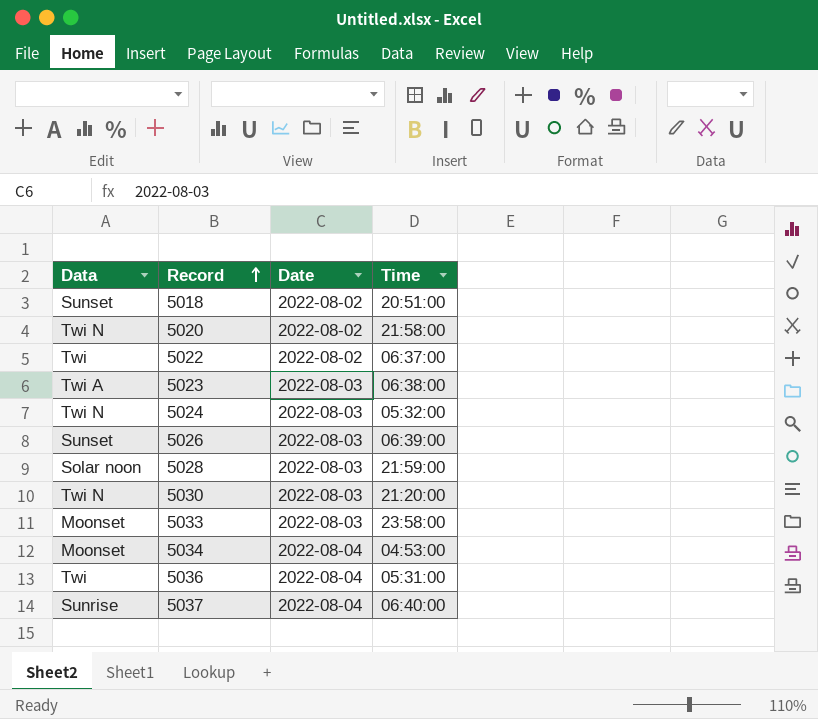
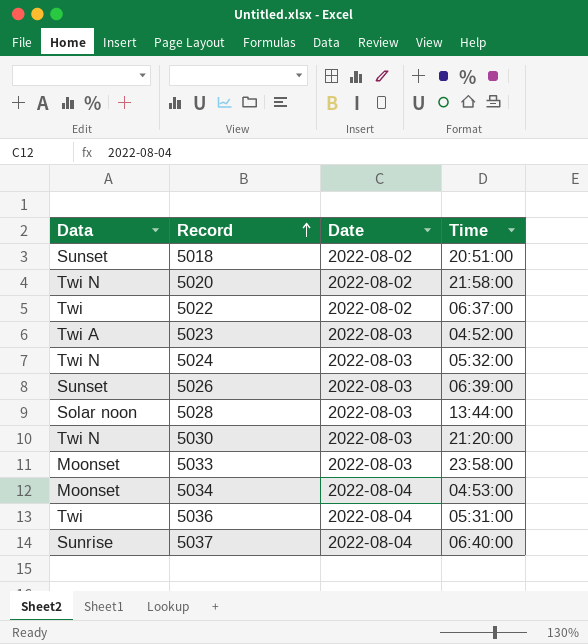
5023 | Time: 06:38:00 -> 04:52:00
5028 | Time: 21:59:00 -> 13:44:00

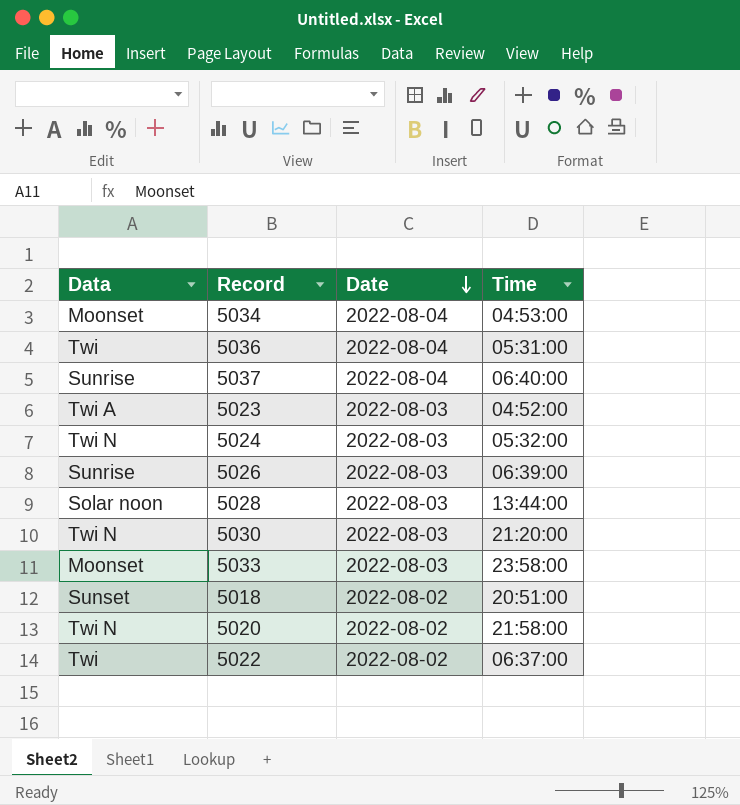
row order: Record ascending -> Date descending
5026 | Data: Sunset -> Sunrise

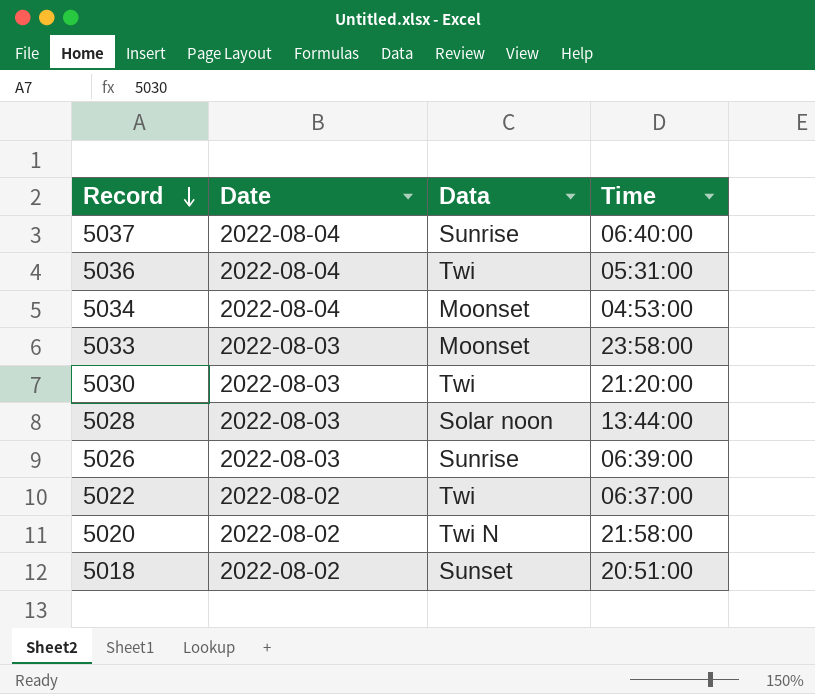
row order: Date descending -> Record descending
column Data | position: 1 -> 3
row 5023: Twi A | 2022-08-03 | 04:52:00 -> none
row 5024: Twi N | 2022-08-03 | 05:32:00 -> none
5030 | Data: Twi N -> Twi

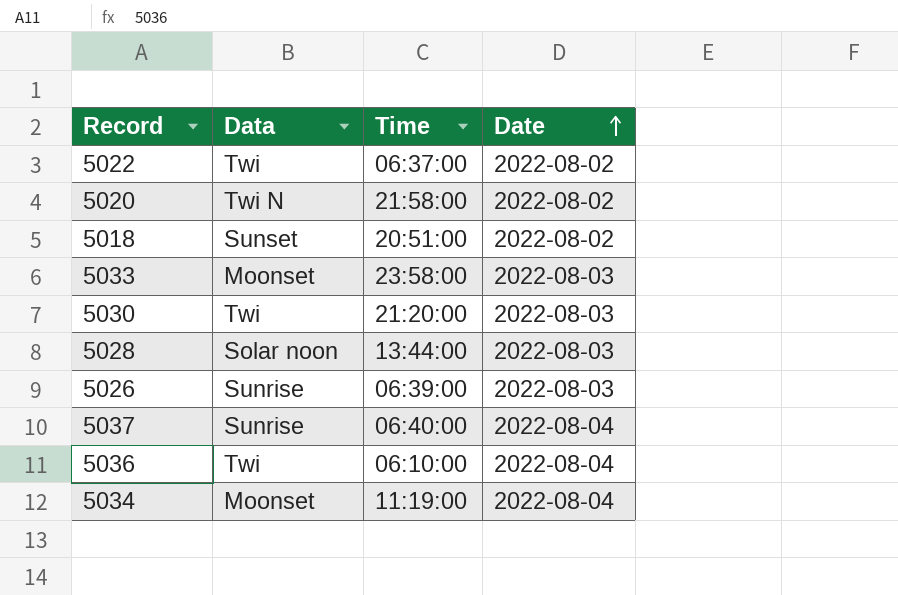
row order: Record descending -> Date ascending
column Date | position: 2 -> 4
5036 | Time: 05:31:00 -> 06:10:00
5034 | Time: 04:53:00 -> 11:19:00

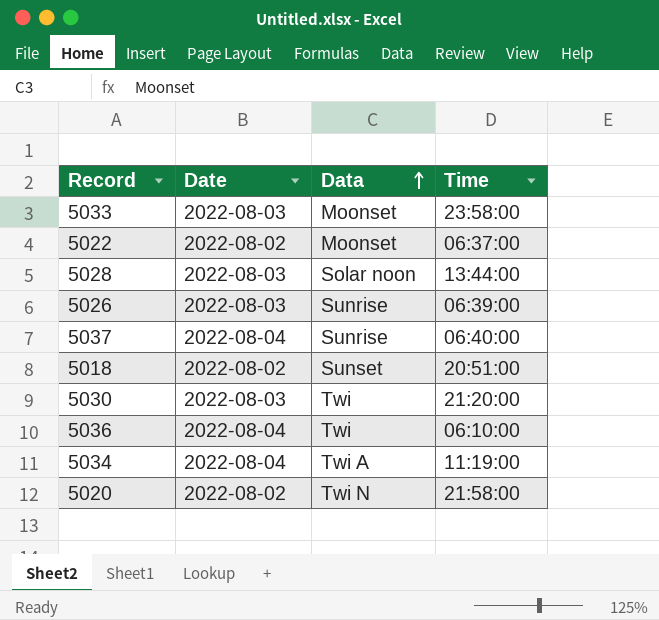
row order: Date ascending -> Data ascending
column Date | position: 4 -> 2
5022 | Data: Twi -> Moonset
5034 | Data: Moonset -> Twi A

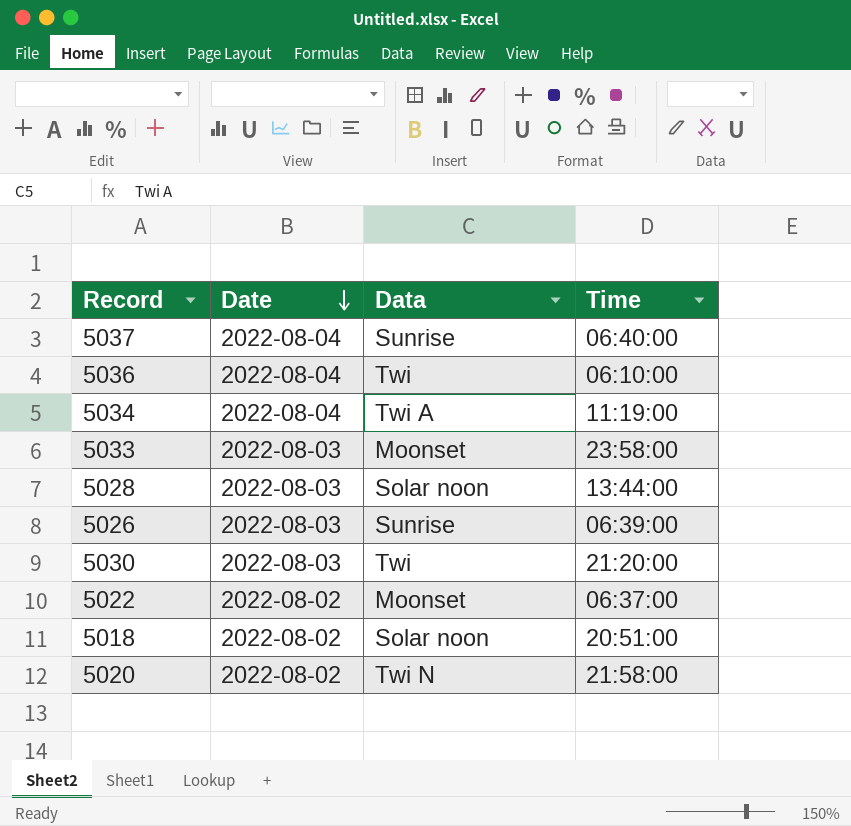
row order: Data ascending -> Date descending
5018 | Data: Sunset -> Solar noon

